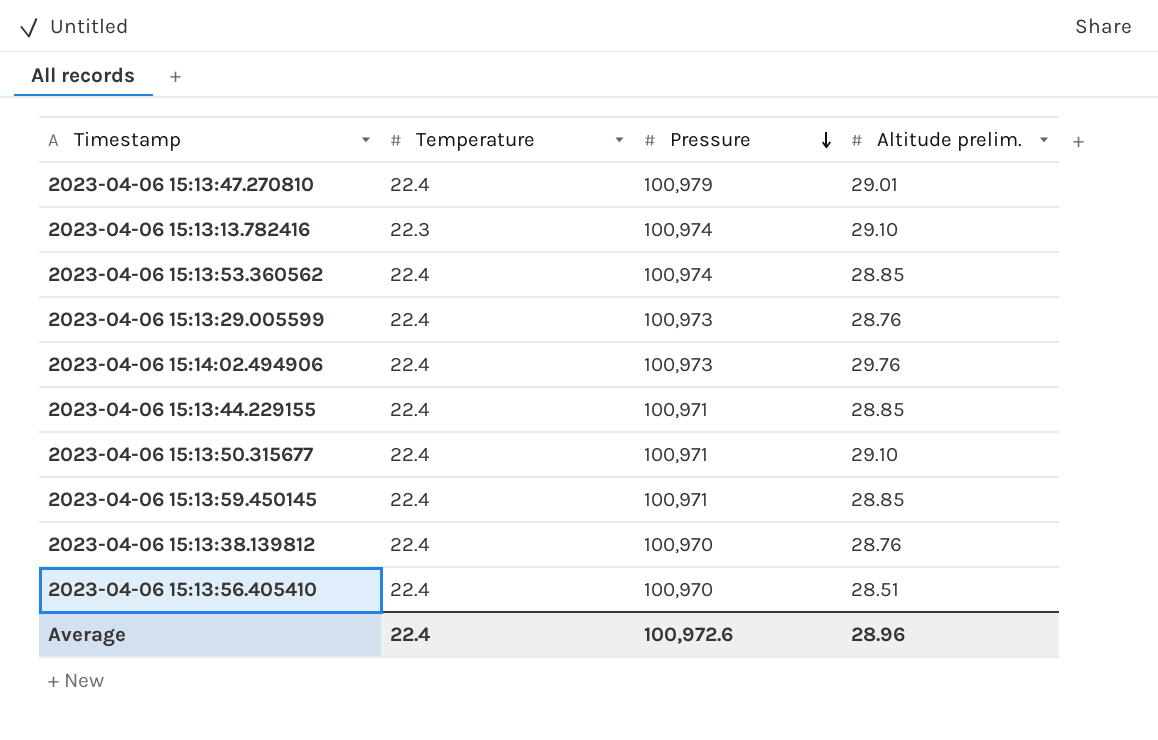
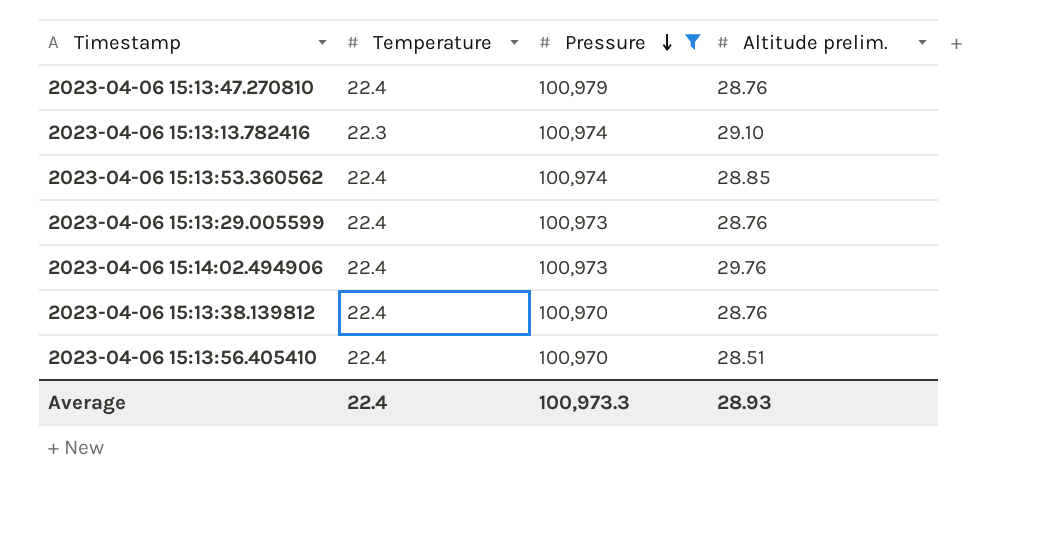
filter: none -> Pressure != 100,971
2023-04-06 15:13:47.270810 | Altitude prelim.: 29.01 -> 28.76
Average | Pressure: 100,972.6 -> 100,973.3
Average | Altitude prelim.: 28.96 -> 28.93

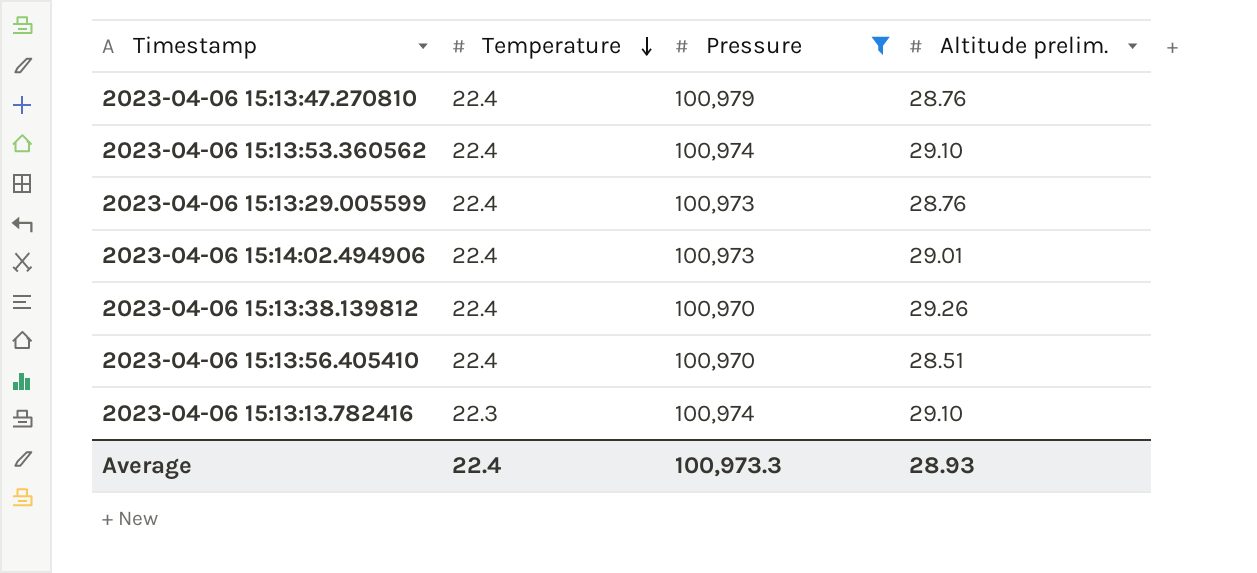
row order: Pressure descending -> Temperature descending
2023-04-06 15:13:53.360562 | Altitude prelim.: 28.85 -> 29.10
2023-04-06 15:14:02.494906 | Altitude prelim.: 29.76 -> 29.01
2023-04-06 15:13:38.139812 | Altitude prelim.: 28.76 -> 29.26

